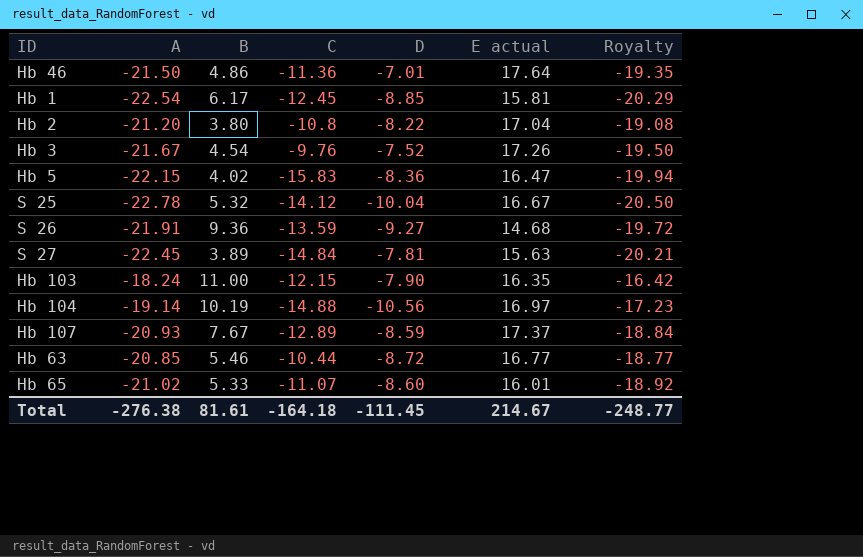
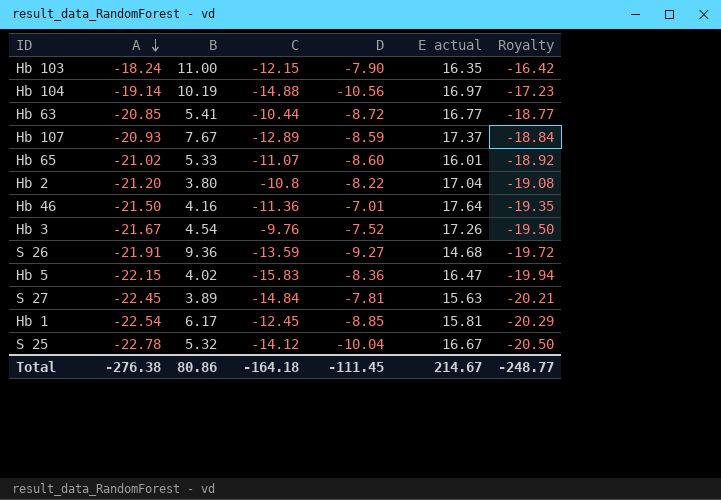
row order: none -> A descending
Hb 63 | B: 5.46 -> 5.41
Hb 46 | B: 4.86 -> 4.16
Total | B: 81.61 -> 80.86

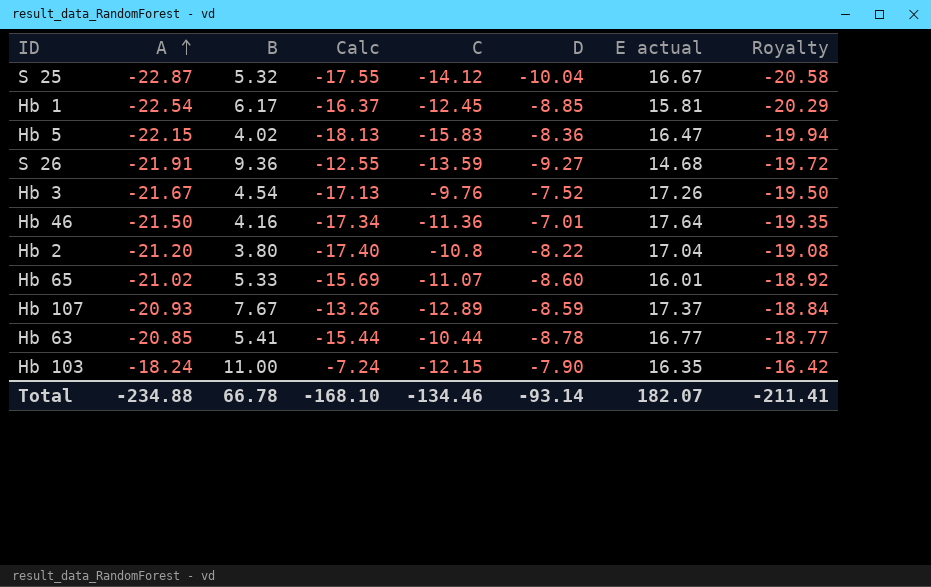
row order: A descending -> A ascending
column Calc | formula: none -> [A] + [B]
row Hb 104: -19.14 | 10.19 | -14.88 | -10.56 | 16.97 | -17.23 -> none
row S 27: -22.45 | 3.89 | -14.84 | -7.81 | 15.63 | -20.21 -> none
S 25 | A: -22.78 -> -22.87
S 25 | Royalty: -20.50 -> -20.58
Hb 63 | D: -8.72 -> -8.78
Total | A: -276.38 -> -234.88
Total | B: 80.86 -> 66.78
Total | C: -164.18 -> -134.46
Total | D: -111.45 -> -93.14
Total | E actual: 214.67 -> 182.07
Total | Royalty: -248.77 -> -211.41

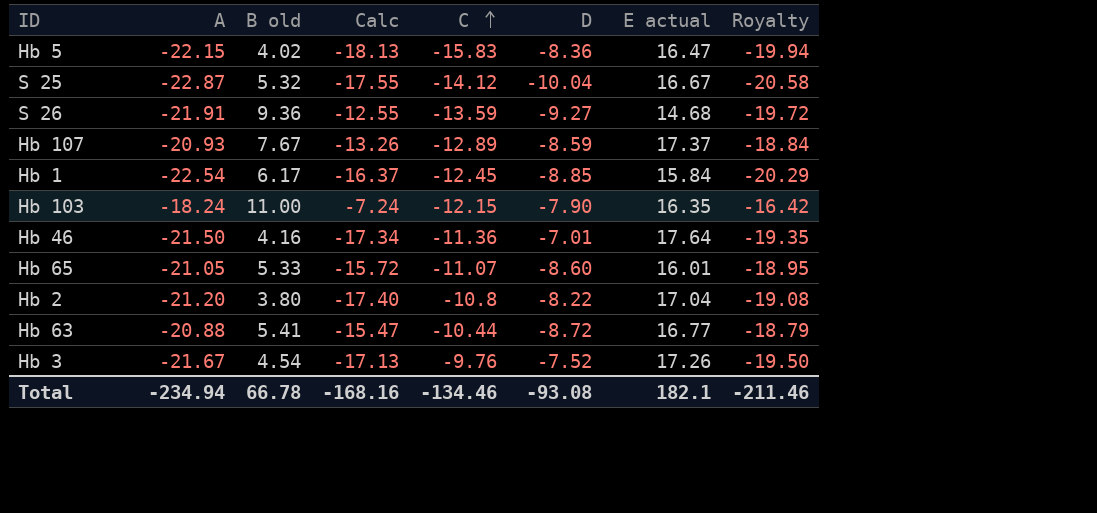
row order: A ascending -> C ascending
column name: B -> B old
Hb 1 | E actual: 15.81 -> 15.84
Hb 65 | A: -21.02 -> -21.05
Hb 65 | Calc: -15.69 -> -15.72
Hb 65 | Royalty: -18.92 -> -18.95
Hb 63 | A: -20.85 -> -20.88
Hb 63 | Calc: -15.44 -> -15.47
Hb 63 | D: -8.78 -> -8.72
Hb 63 | Royalty: -18.77 -> -18.79
Total | A: -234.88 -> -234.94
Total | Calc: -168.10 -> -168.16
Total | D: -93.14 -> -93.08
Total | E actual: 182.07 -> 182.1
Total | Royalty: -211.41 -> -211.46

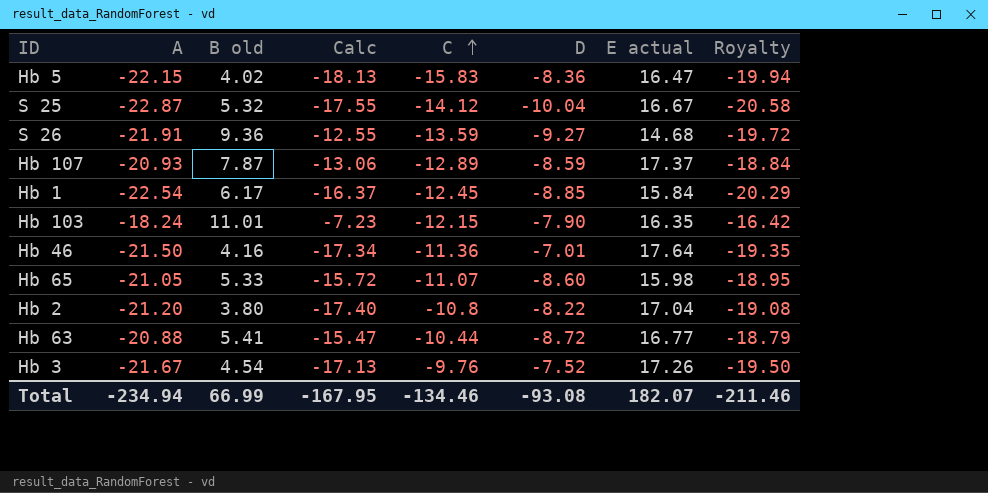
Hb 107 | B old: 7.67 -> 7.87
Hb 107 | Calc: -13.26 -> -13.06
Hb 103 | B old: 11.00 -> 11.01
Hb 103 | Calc: -7.24 -> -7.23
Hb 65 | E actual: 16.01 -> 15.98
Total | B old: 66.78 -> 66.99
Total | Calc: -168.16 -> -167.95
Total | E actual: 182.1 -> 182.07

